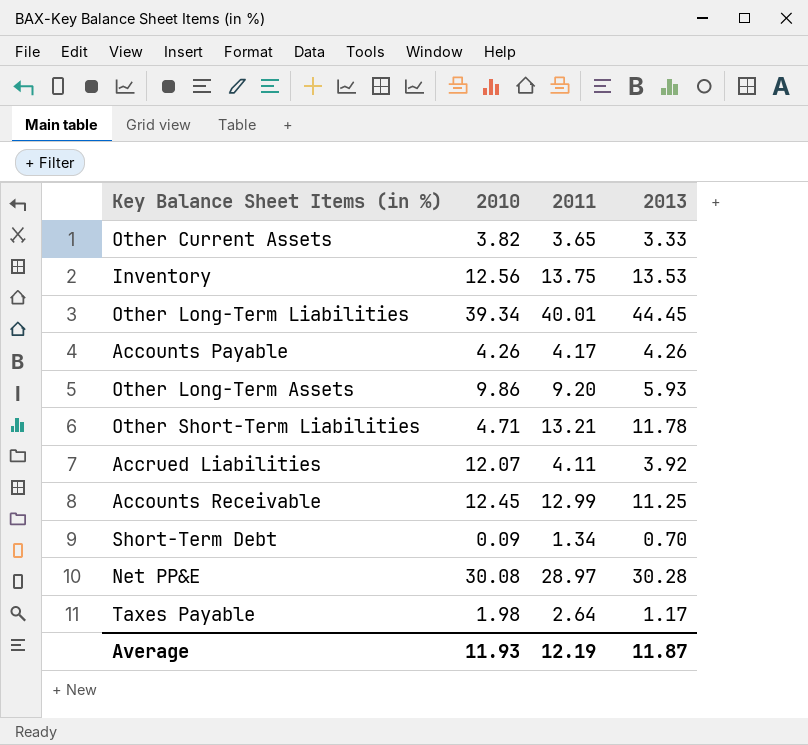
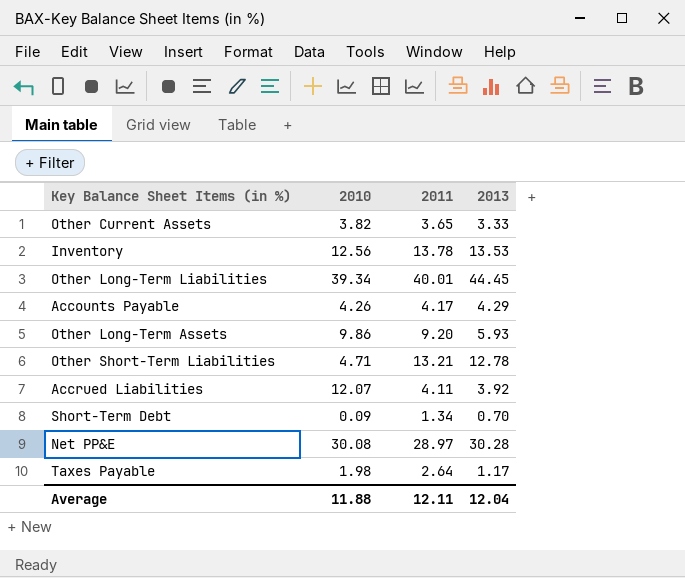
row Accounts Receivable: 12.45 | 12.99 | 11.25 -> none
Inventory | 2011: 13.75 -> 13.78
Accounts Payable | 2013: 4.26 -> 4.29
Other Short-Term Liabilities | 2013: 11.78 -> 12.78
Average | 2010: 11.93 -> 11.88
Average | 2011: 12.19 -> 12.11
Average | 2013: 11.87 -> 12.04

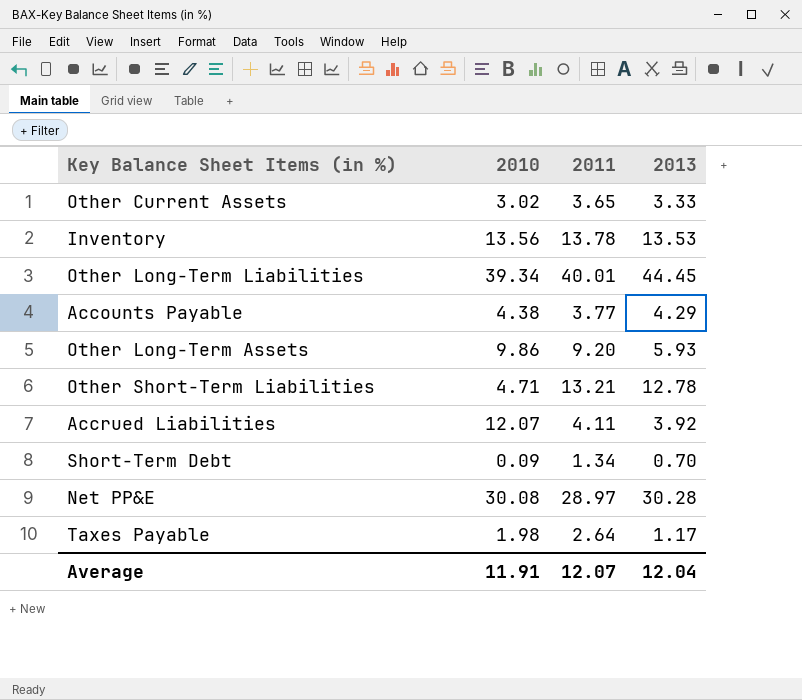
Other Current Assets | 2010: 3.82 -> 3.02
Inventory | 2010: 12.56 -> 13.56
Accounts Payable | 2010: 4.26 -> 4.38
Accounts Payable | 2011: 4.17 -> 3.77
Average | 2010: 11.88 -> 11.91
Average | 2011: 12.11 -> 12.07

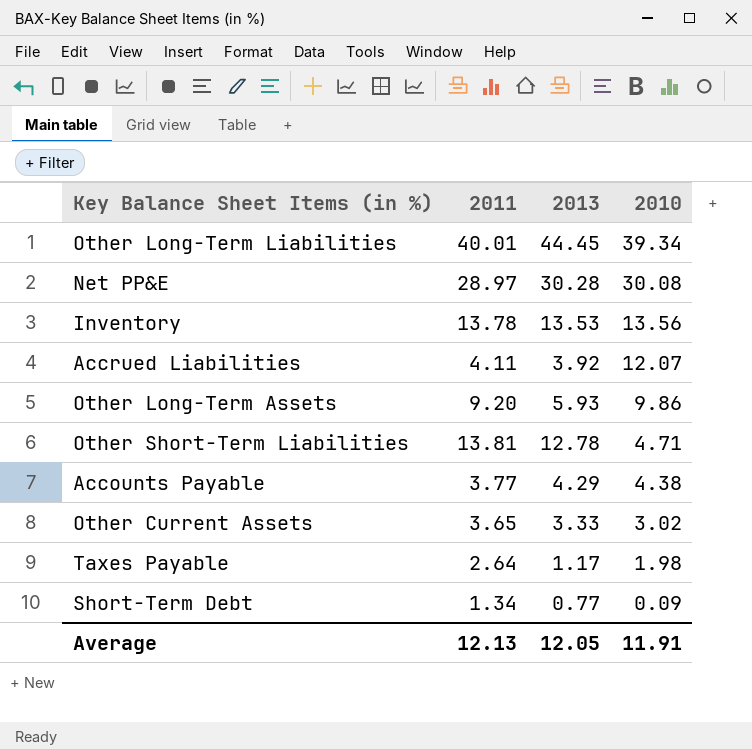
row order: none -> 2010 descending
column 2010 | position: 2 -> 4
Other Short-Term Liabilities | 2011: 13.21 -> 13.81
Short-Term Debt | 2013: 0.70 -> 0.77
Average | 2011: 12.07 -> 12.13
Average | 2013: 12.04 -> 12.05

